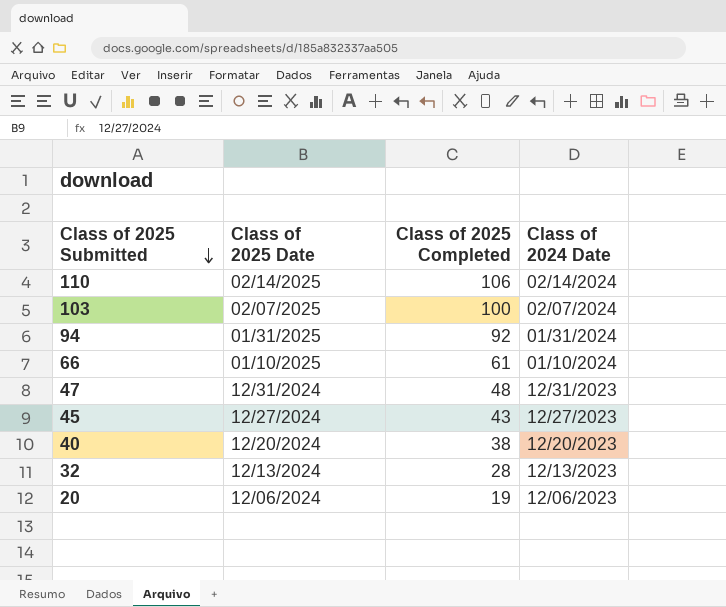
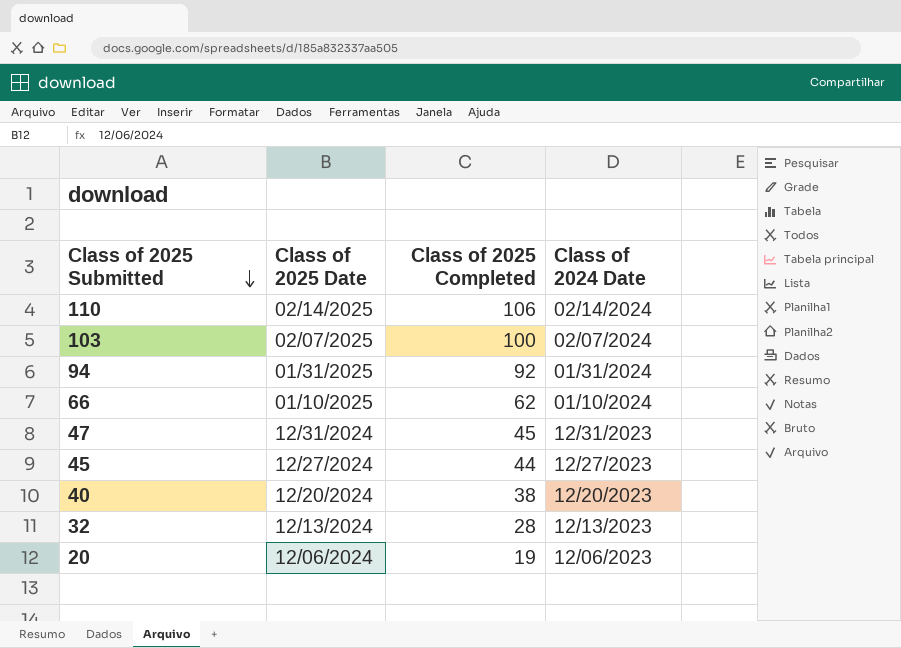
66 | Class of 2025 Completed: 61 -> 62
47 | Class of 2025 Completed: 48 -> 45
45 | Class of 2025 Completed: 43 -> 44

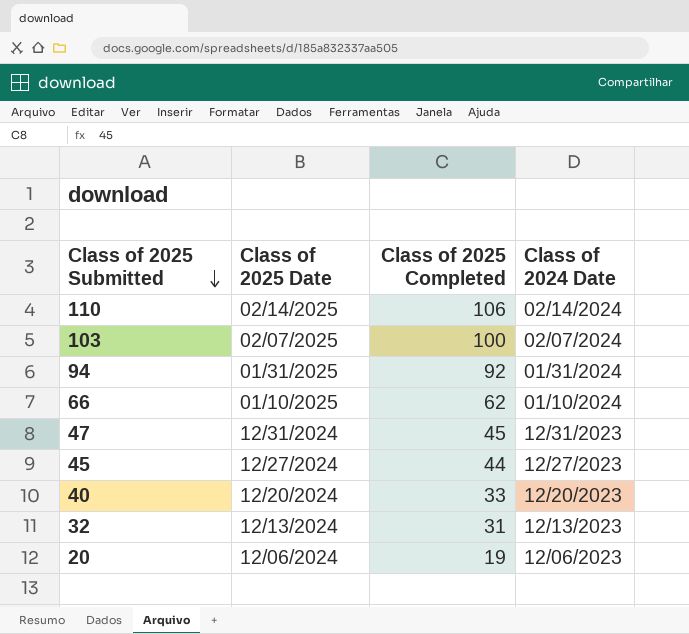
40 | Class of 2025 Completed: 38 -> 33
32 | Class of 2025 Completed: 28 -> 31

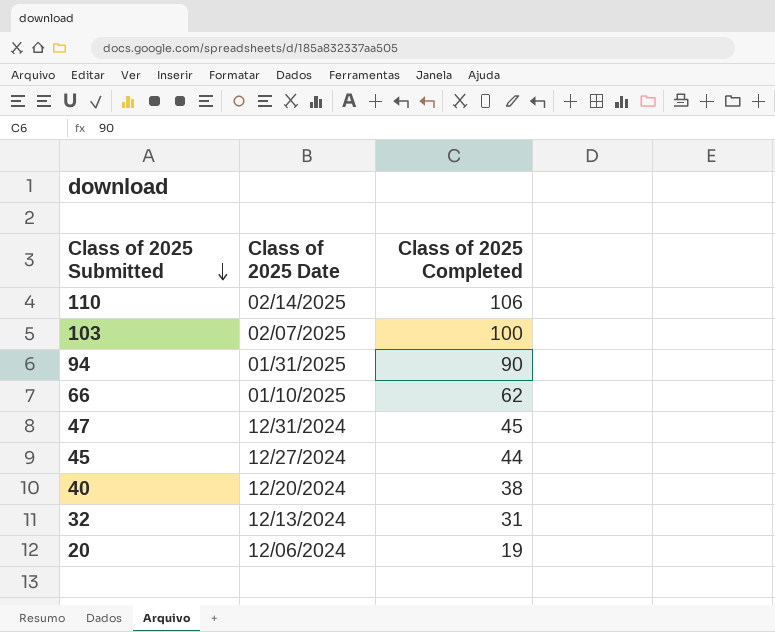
column Class of 2024 Date | position: 4 -> none
94 | Class of 2025 Completed: 92 -> 90
40 | Class of 2025 Completed: 33 -> 38

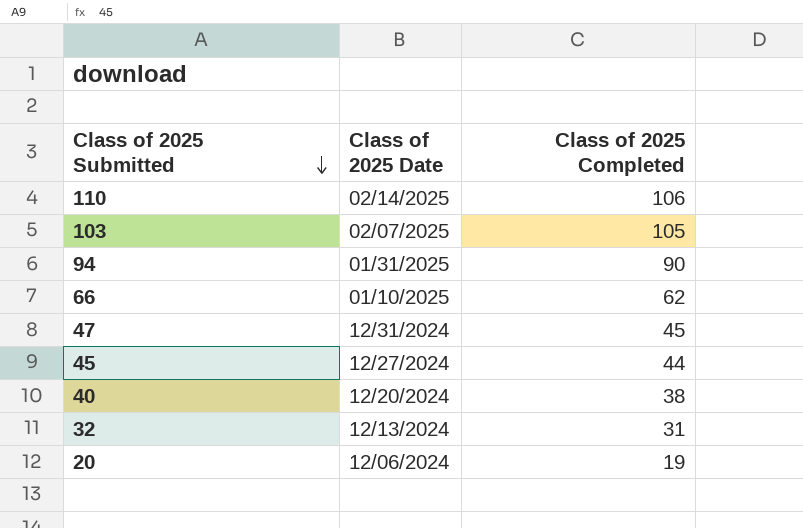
103 | Class of 2025 Completed: 100 -> 105

